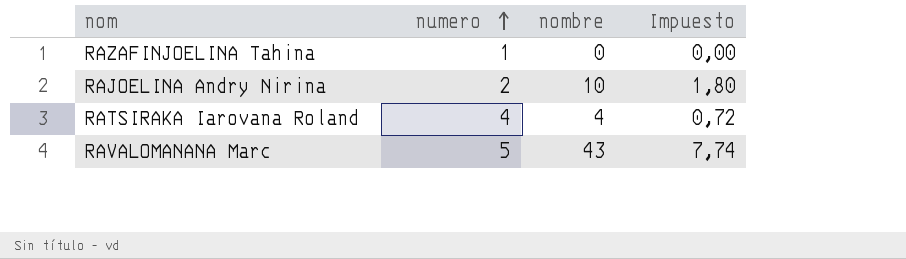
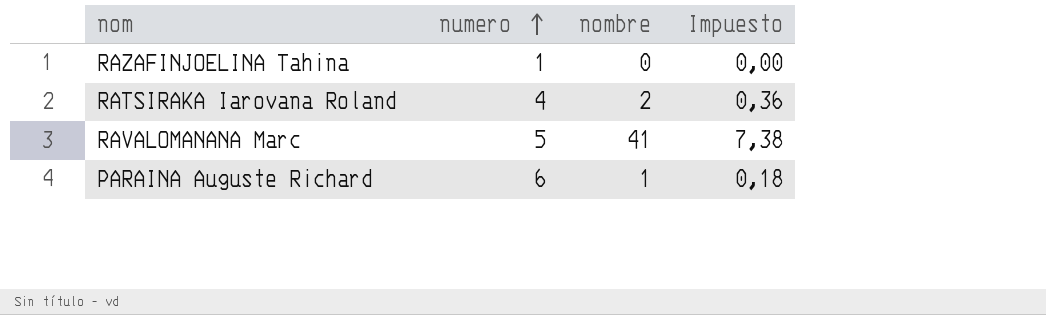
row RAJOELINA Andry Nirina: 2 | 10 | 1,80 -> none
RATSIRAKA Iarovana Roland | nombre: 4 -> 2
RATSIRAKA Iarovana Roland | Impuesto: 0,72 -> 0,36
RAVALOMANANA Marc | nombre: 43 -> 41
RAVALOMANANA Marc | Impuesto: 7,74 -> 7,38
row PARAINA Auguste Richard: none -> 6 | 1 | 0,18

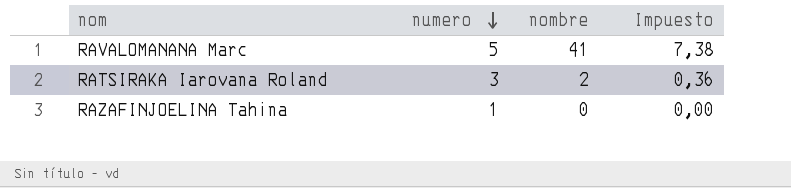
row order: numero ascending -> numero descending
row PARAINA Auguste Richard: 6 | 1 | 0,18 -> none
RATSIRAKA Iarovana Roland | numero: 4 -> 3

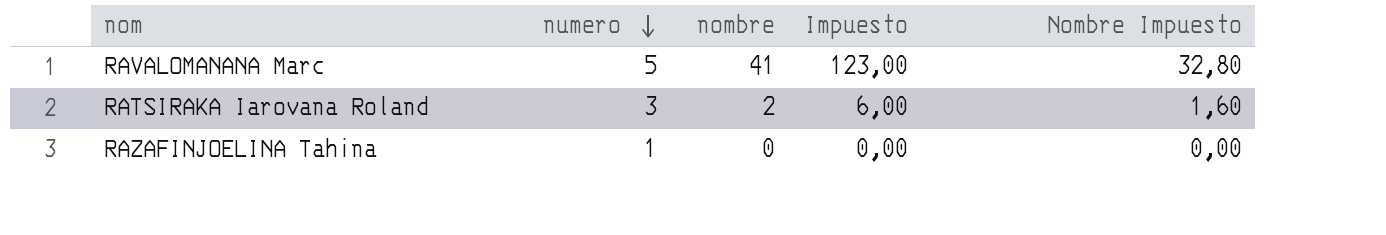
column Impuesto | formula: [nombre] * 0,18 -> [nombre] * 3
column Nombre Impuesto | formula: none -> [nombre] * 0,8

